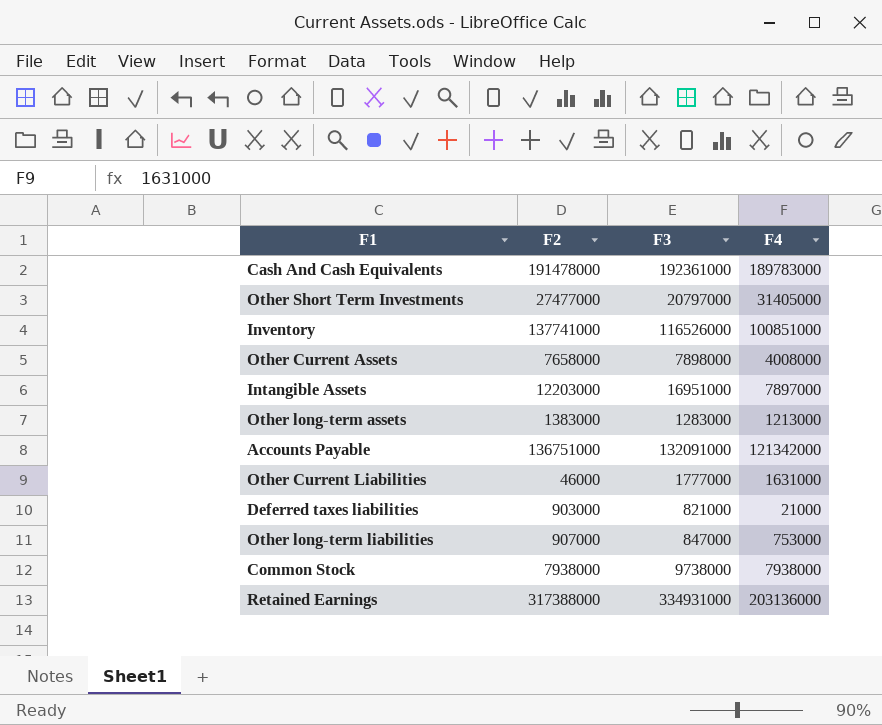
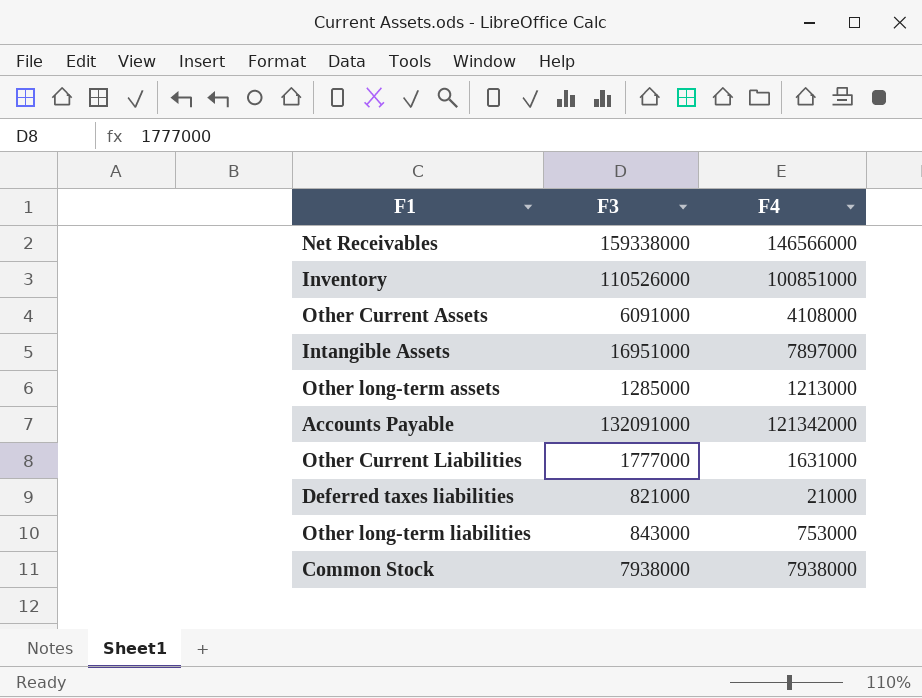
column F2 | position: 2 -> none
row Cash And Cash Equivalents: 191478000 | 192361000 | 189783000 -> none
row Other Short Term Investments: 27477000 | 20797000 | 31405000 -> none
row Retained Earnings: 317388000 | 334931000 | 203136000 -> none
row Net Receivables: none -> 159338000 | 146566000
Inventory | F3: 116526000 -> 110526000
Other Current Assets | F3: 7898000 -> 6091000
Other Current Assets | F4: 4008000 -> 4108000
Other long-term assets | F3: 1283000 -> 1285000
Other long-term liabilities | F3: 847000 -> 843000
Common Stock | F3: 9738000 -> 7938000

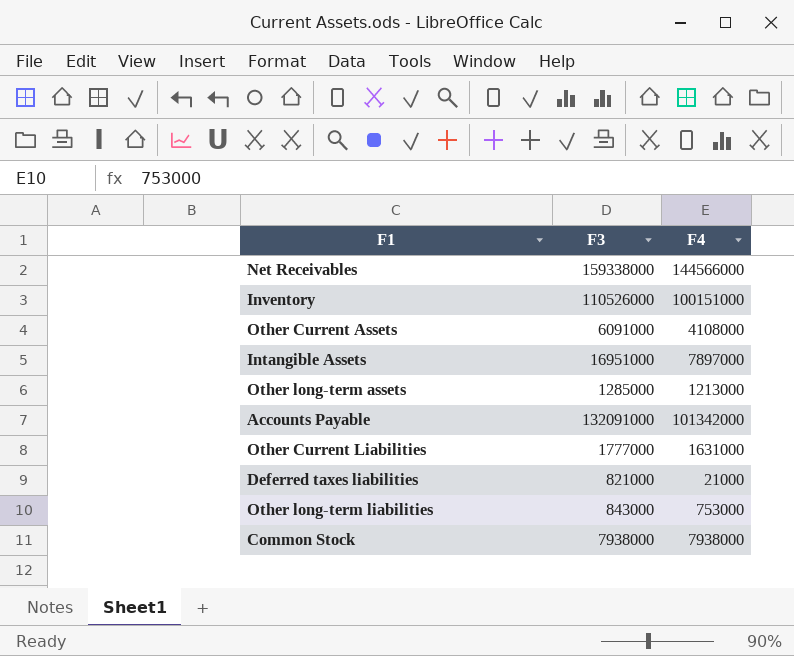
Net Receivables | F4: 146566000 -> 144566000
Inventory | F4: 100851000 -> 100151000
Accounts Payable | F4: 121342000 -> 101342000

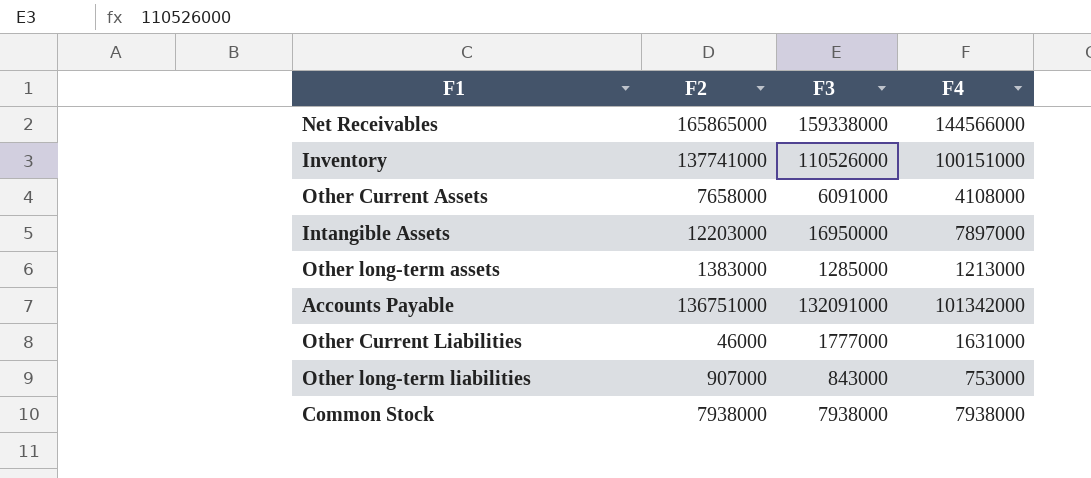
column F2 | position: none -> 2
row Deferred taxes liabilities: 821000 | 21000 -> none
Intangible Assets | F3: 16951000 -> 16950000

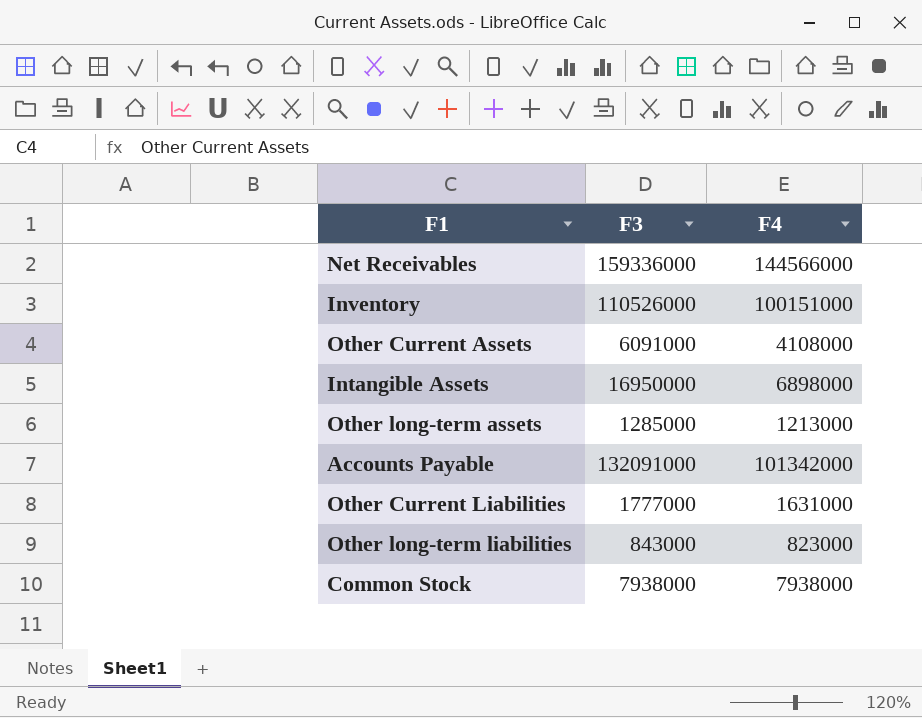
column F2 | position: 2 -> none
Net Receivables | F3: 159338000 -> 159336000
Intangible Assets | F4: 7897000 -> 6898000
Other long-term liabilities | F4: 753000 -> 823000

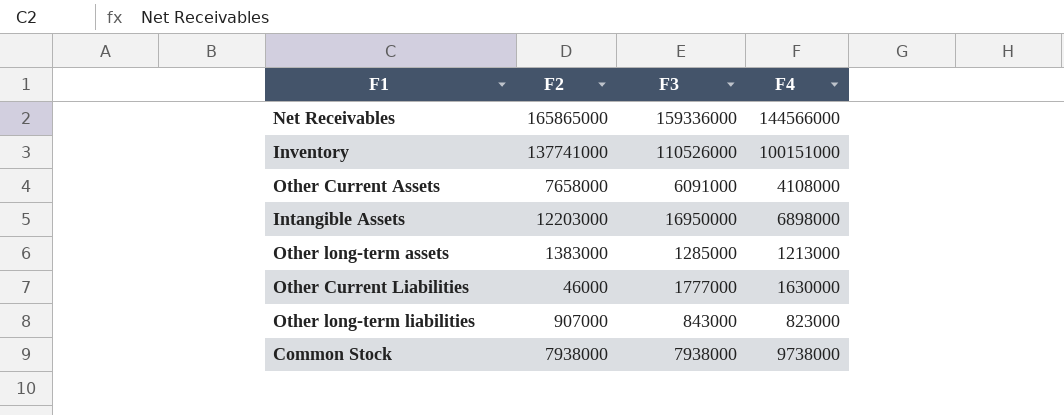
column F2 | position: none -> 2
row Accounts Payable: 132091000 | 101342000 -> none
Other Current Liabilities | F4: 1631000 -> 1630000
Common Stock | F4: 7938000 -> 9738000

